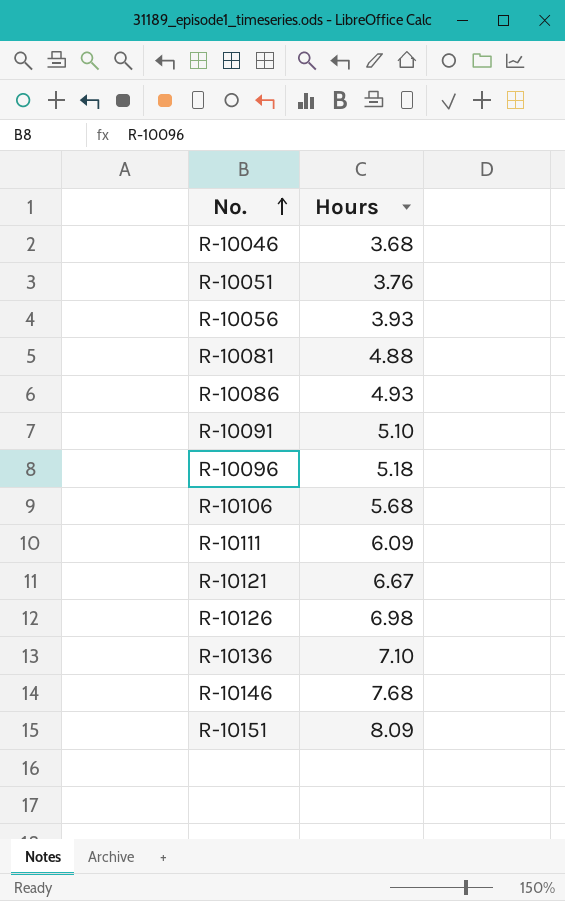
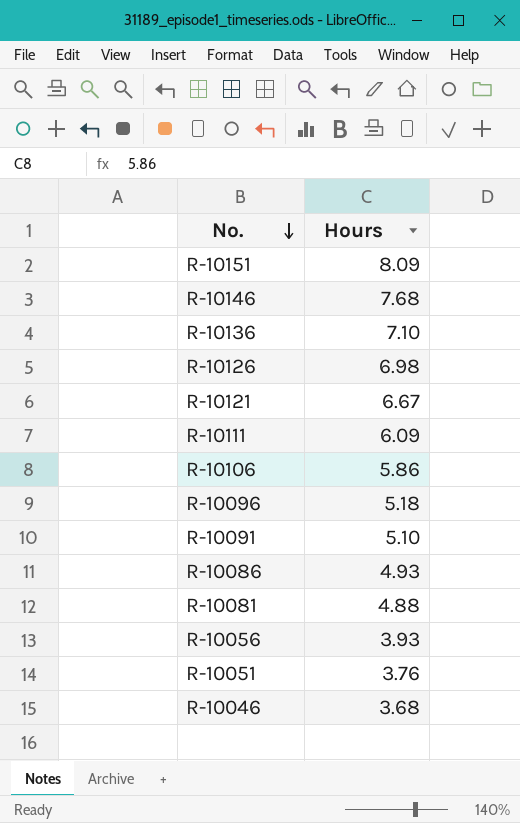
row order: No. ascending -> No. descending
R-10106 | Hours: 5.68 -> 5.86

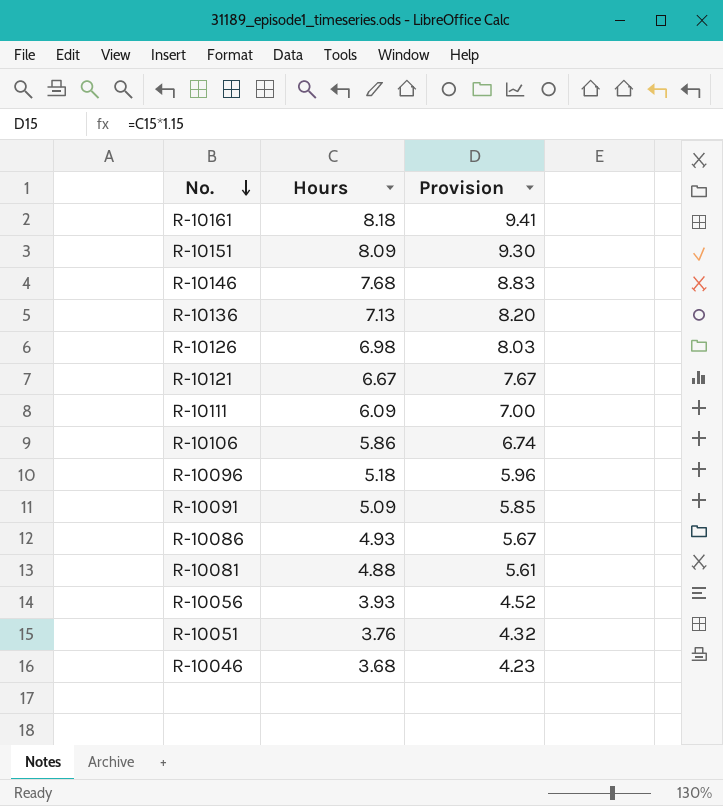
column Provision | formula: none -> [Hours] * 1.15
row R-10161: none -> 8.18 | 9.41
R-10136 | Hours: 7.10 -> 7.13
R-10091 | Hours: 5.10 -> 5.09

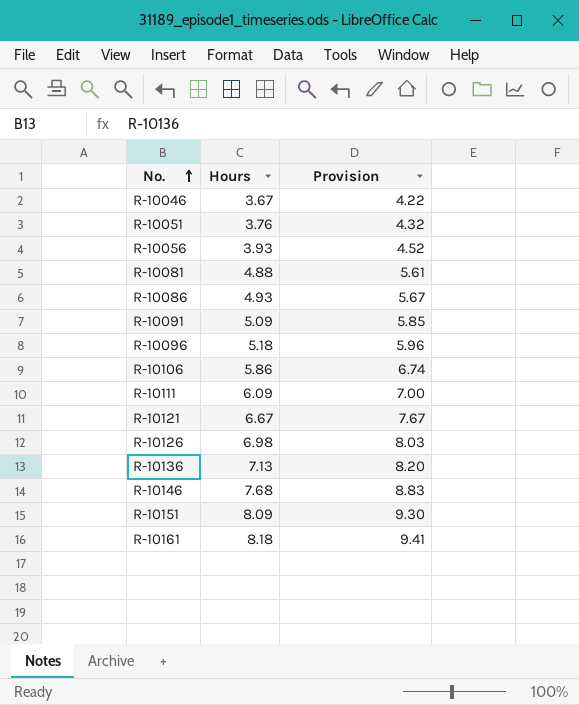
row order: No. descending -> No. ascending
R-10046 | Hours: 3.68 -> 3.67
R-10046 | Provision: 4.23 -> 4.22

